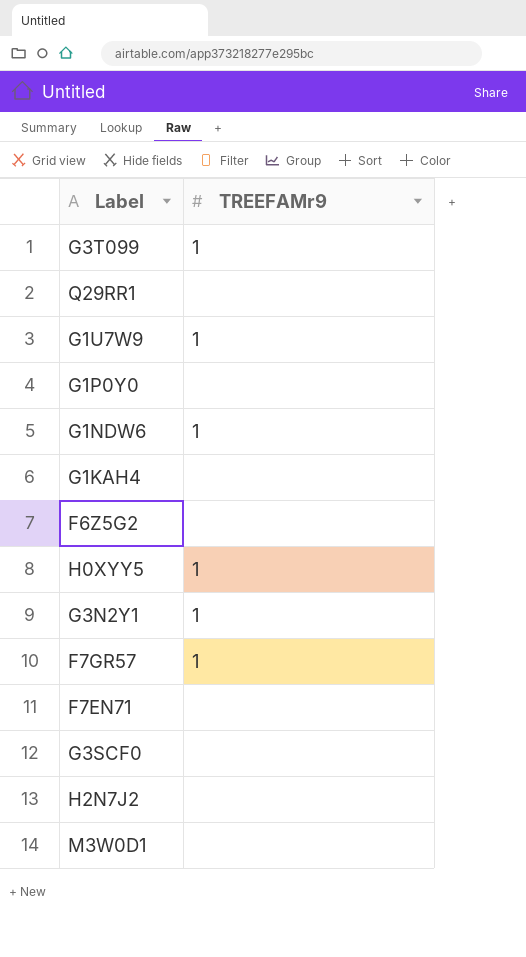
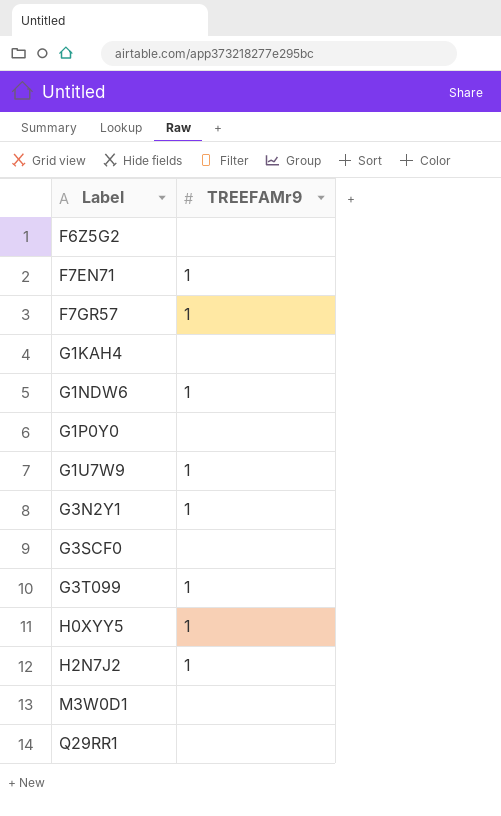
row order: none -> Label ascending
F7EN71 | TREEFAMr9: none -> 1
H2N7J2 | TREEFAMr9: none -> 1

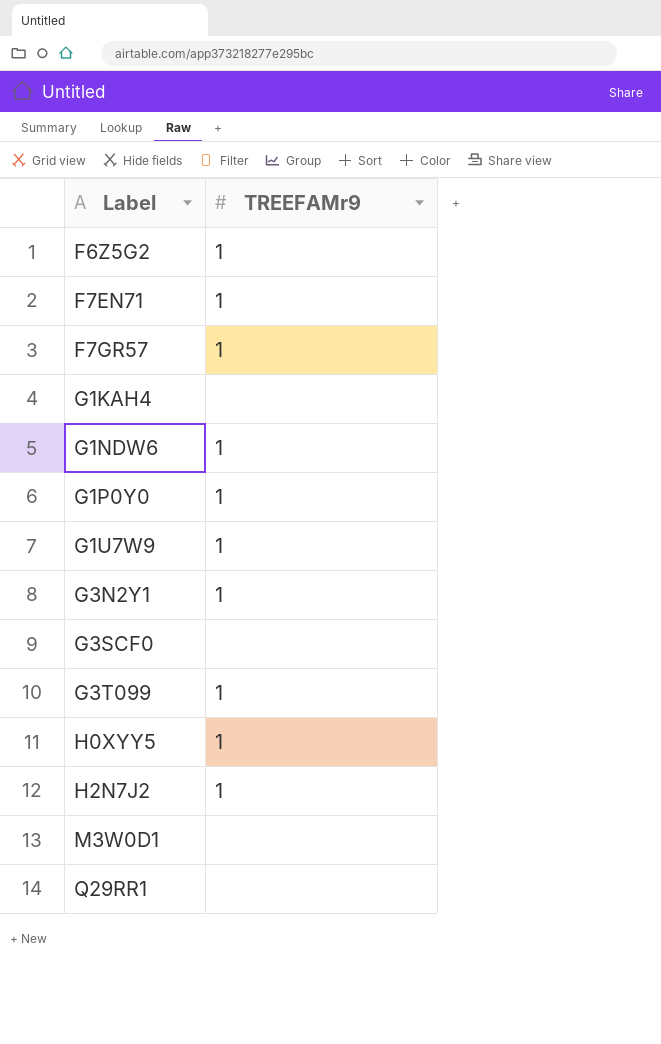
F6Z5G2 | TREEFAMr9: none -> 1
G1P0Y0 | TREEFAMr9: none -> 1

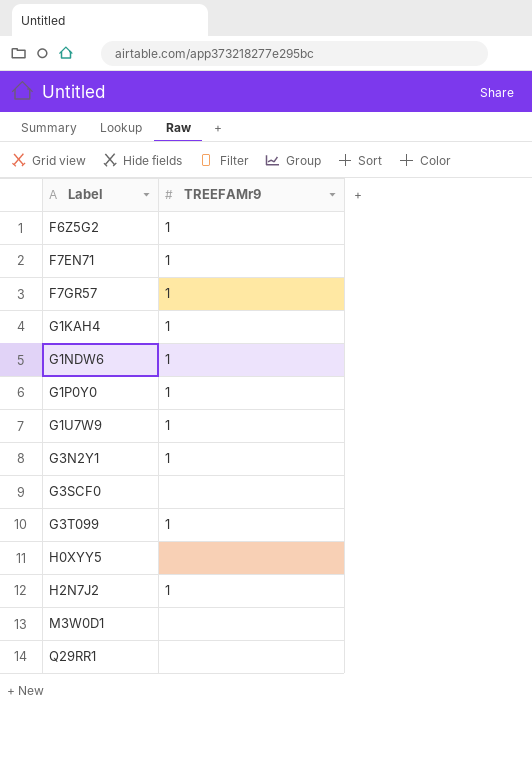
G1KAH4 | TREEFAMr9: none -> 1
H0XYY5 | TREEFAMr9: 1 -> none

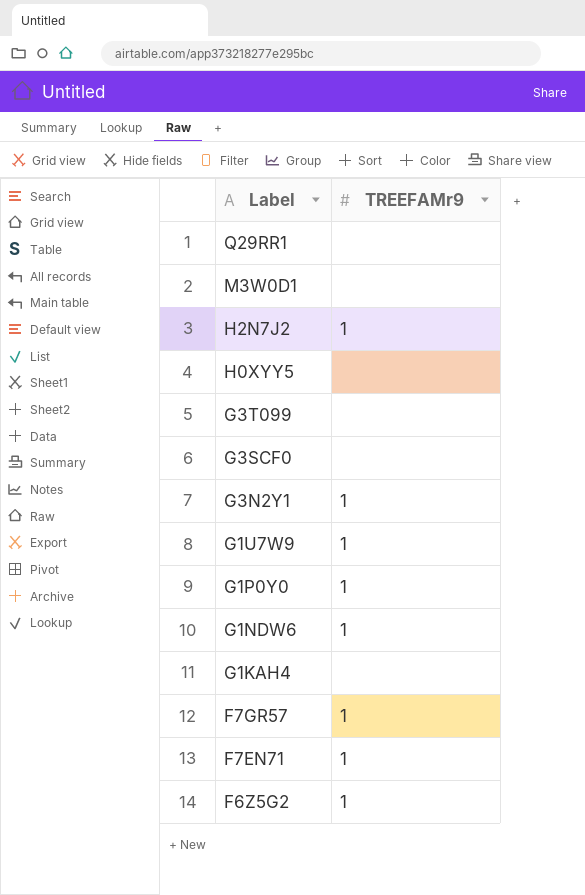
row order: Label ascending -> Label descending
G3T099 | TREEFAMr9: 1 -> none
G1KAH4 | TREEFAMr9: 1 -> none

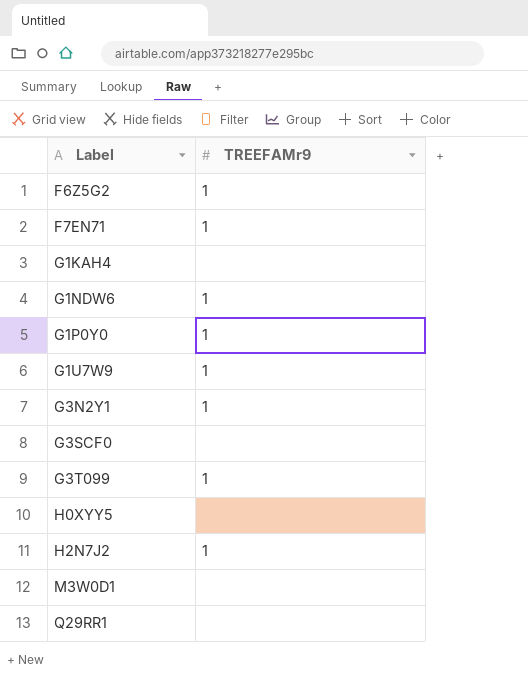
row order: Label descending -> Label ascending
row F7GR57: 1 -> none
G3T099 | TREEFAMr9: none -> 1

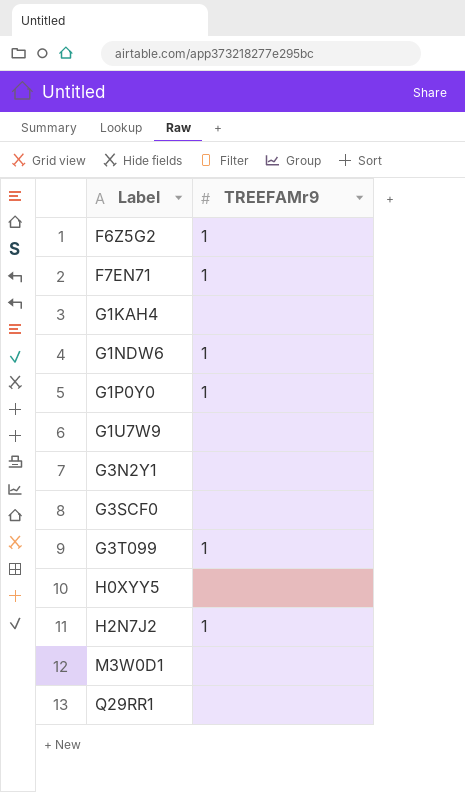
G1U7W9 | TREEFAMr9: 1 -> none
G3N2Y1 | TREEFAMr9: 1 -> none

